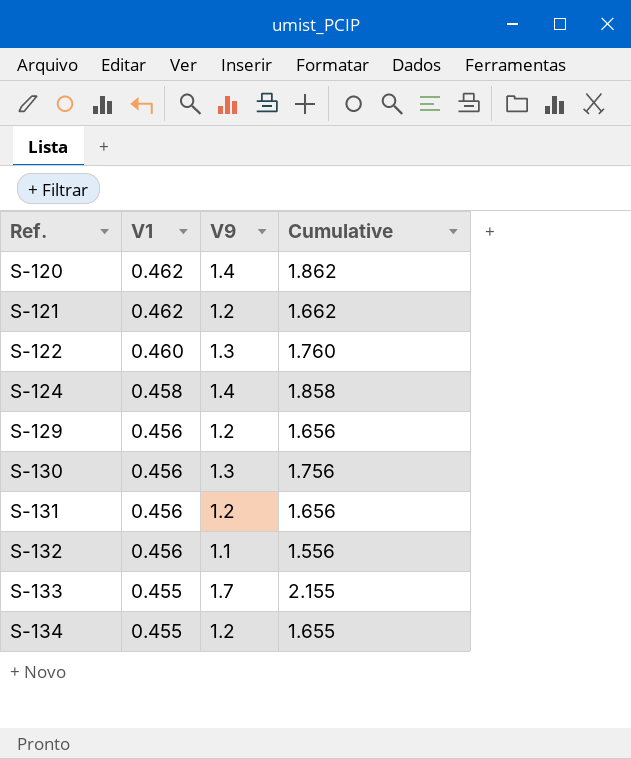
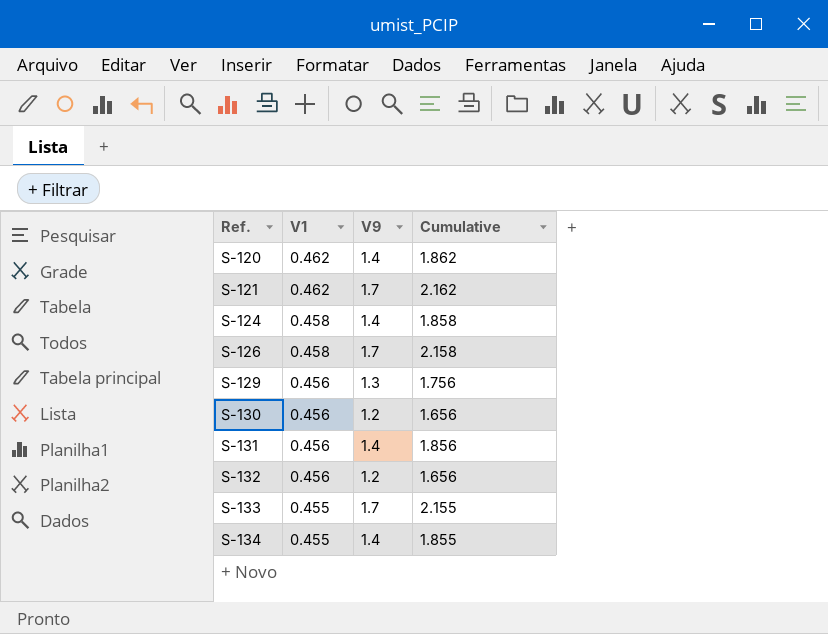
row S-122: 0.460 | 1.3 | 1.760 -> none
S-121 | V9: 1.2 -> 1.7
S-121 | Cumulative: 1.662 -> 2.162
row S-126: none -> 0.458 | 1.7 | 2.158
S-129 | V9: 1.2 -> 1.3
S-129 | Cumulative: 1.656 -> 1.756
S-130 | V9: 1.3 -> 1.2
S-130 | Cumulative: 1.756 -> 1.656
S-131 | V9: 1.2 -> 1.4
S-131 | Cumulative: 1.656 -> 1.856
S-132 | V9: 1.1 -> 1.2
S-132 | Cumulative: 1.556 -> 1.656
S-134 | V9: 1.2 -> 1.4
S-134 | Cumulative: 1.655 -> 1.855

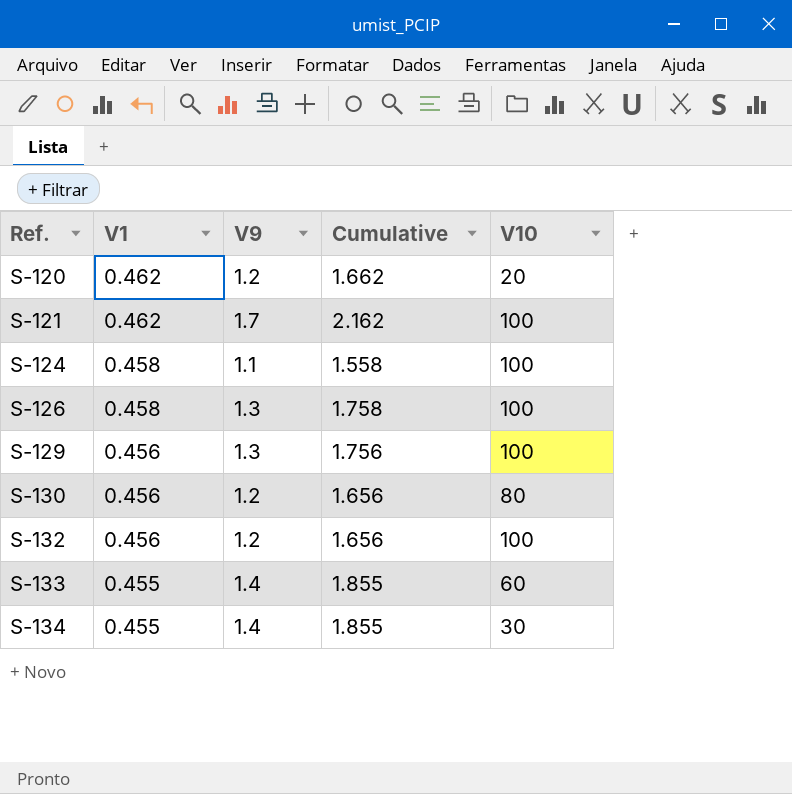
column V10 | position: none -> 5
row S-131: 0.456 | 1.4 | 1.856 -> none
S-120 | V9: 1.4 -> 1.2
S-120 | Cumulative: 1.862 -> 1.662
S-124 | V9: 1.4 -> 1.1
S-124 | Cumulative: 1.858 -> 1.558
S-126 | V9: 1.7 -> 1.3
S-126 | Cumulative: 2.158 -> 1.758
S-133 | V9: 1.7 -> 1.4
S-133 | Cumulative: 2.155 -> 1.855

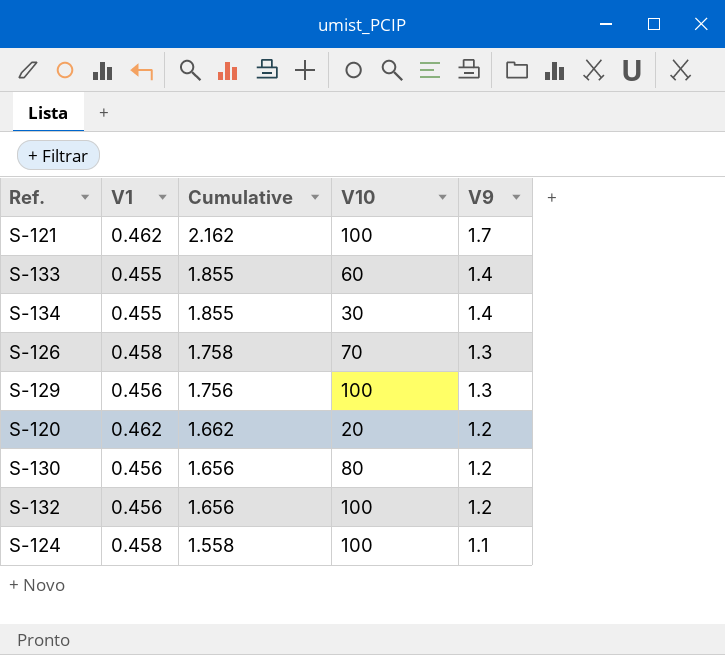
row order: Ref. ascending -> Cumulative descending
column V9 | position: 3 -> 5
S-126 | V10: 100 -> 70

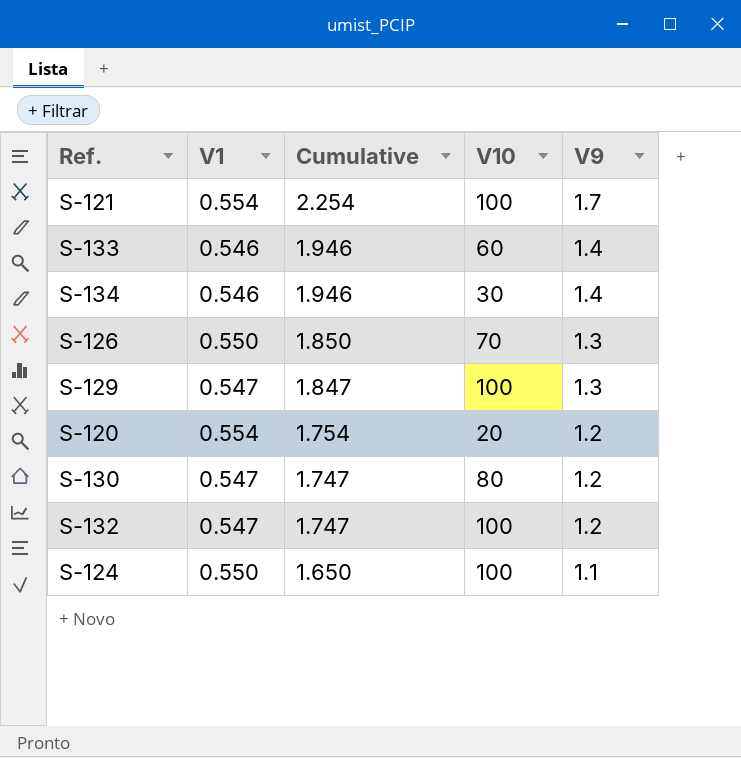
S-121 | V1: 0.462 -> 0.554
S-121 | Cumulative: 2.162 -> 2.254
S-133 | V1: 0.455 -> 0.546
S-133 | Cumulative: 1.855 -> 1.946
S-134 | V1: 0.455 -> 0.546
S-134 | Cumulative: 1.855 -> 1.946
S-126 | V1: 0.458 -> 0.550
S-126 | Cumulative: 1.758 -> 1.850
S-129 | V1: 0.456 -> 0.547
S-129 | Cumulative: 1.756 -> 1.847
S-120 | V1: 0.462 -> 0.554
S-120 | Cumulative: 1.662 -> 1.754
S-130 | V1: 0.456 -> 0.547
S-130 | Cumulative: 1.656 -> 1.747
S-132 | V1: 0.456 -> 0.547
S-132 | Cumulative: 1.656 -> 1.747
S-124 | V1: 0.458 -> 0.550
S-124 | Cumulative: 1.558 -> 1.650

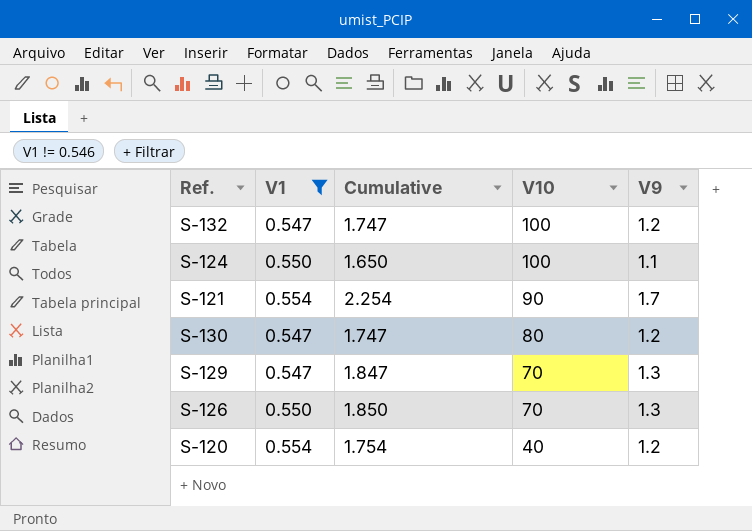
filter: none -> V1 != 0.546
row order: Cumulative descending -> V10 descending
S-121 | V10: 100 -> 90
S-129 | V10: 100 -> 70
S-120 | V10: 20 -> 40

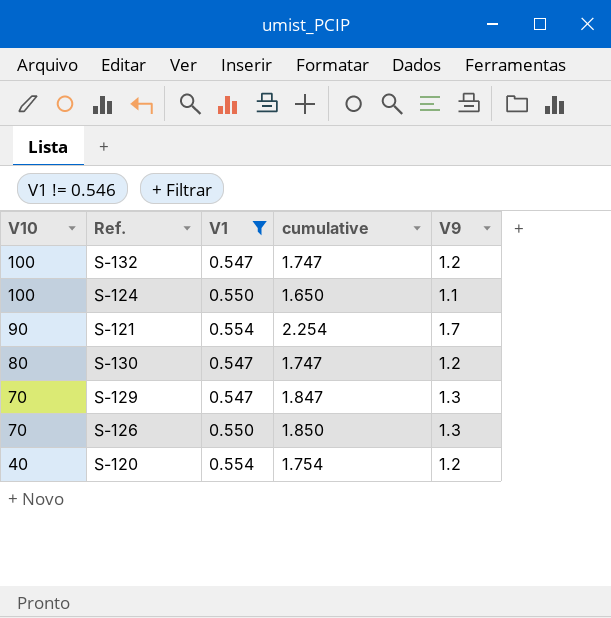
column V10 | position: 4 -> 1
column name: Cumulative -> cumulative

